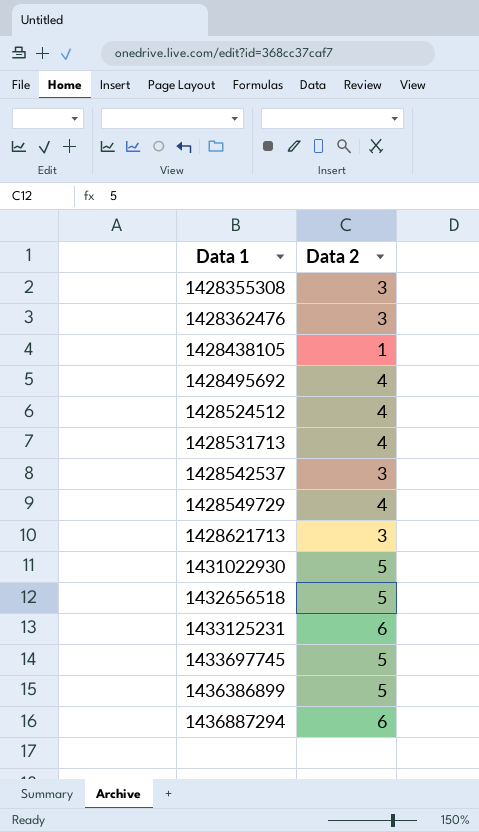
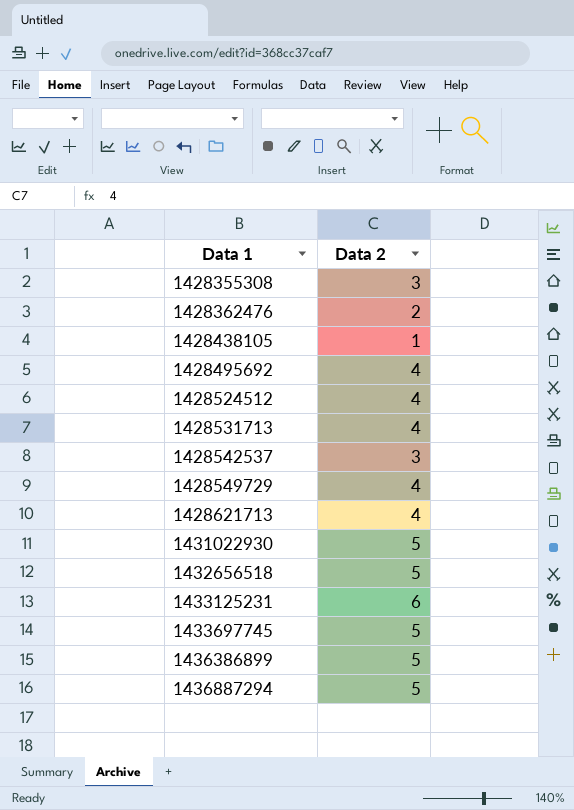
1428362476 | Data 2: 3 -> 2
1428621713 | Data 2: 3 -> 4
1436887294 | Data 2: 6 -> 5

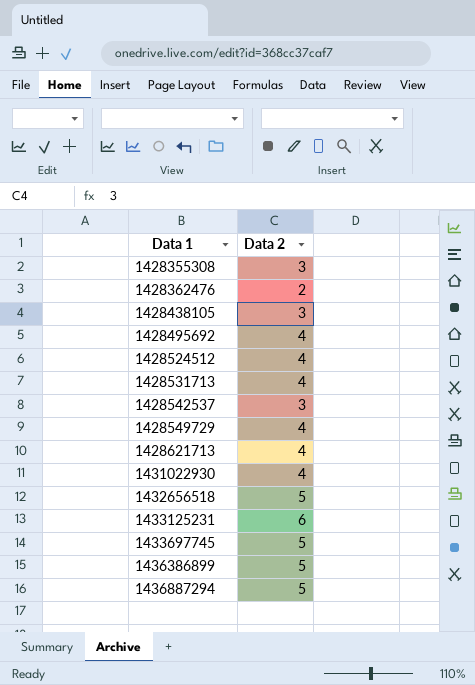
1428438105 | Data 2: 1 -> 3
1431022930 | Data 2: 5 -> 4

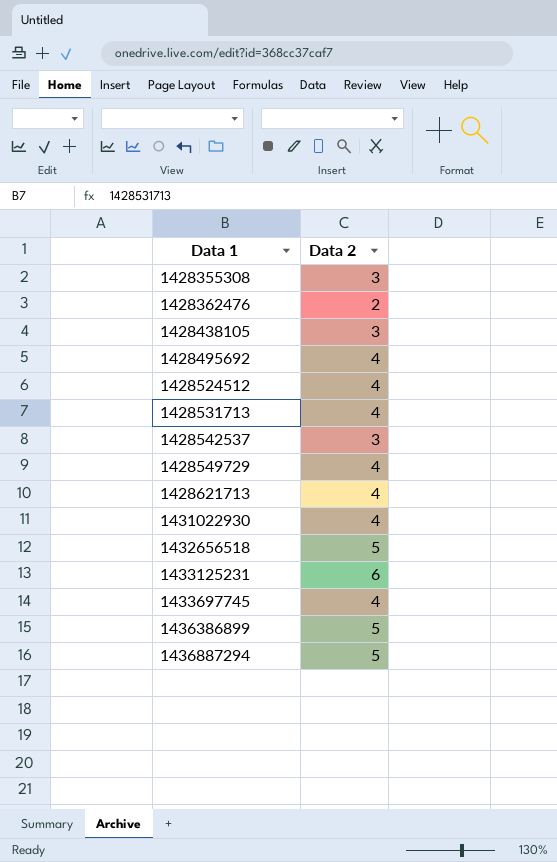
1433697745 | Data 2: 5 -> 4

